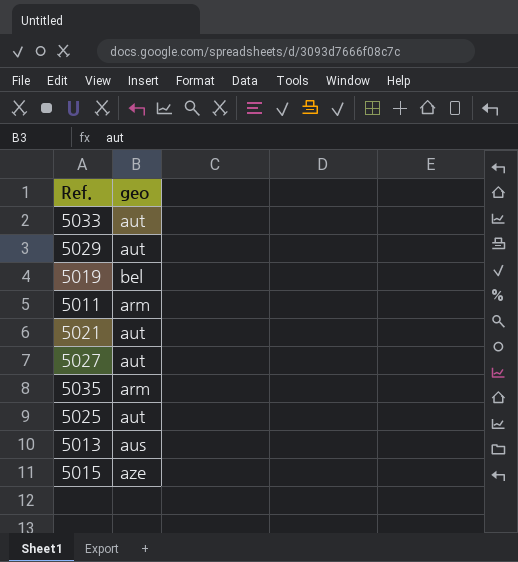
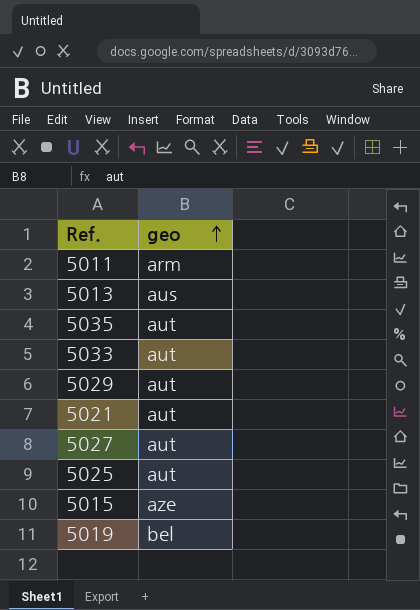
row order: none -> geo ascending
5035 | geo: arm -> aut

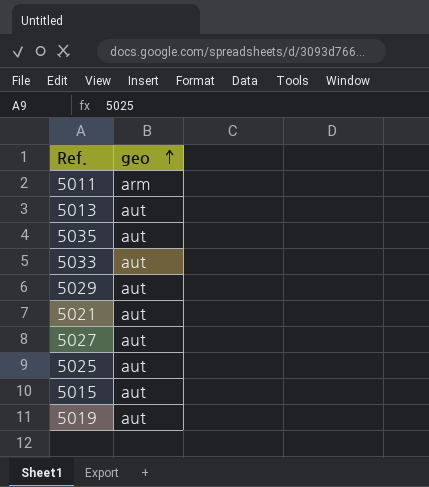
5013 | geo: aus -> aut
5015 | geo: aze -> aut
5019 | geo: bel -> aut

